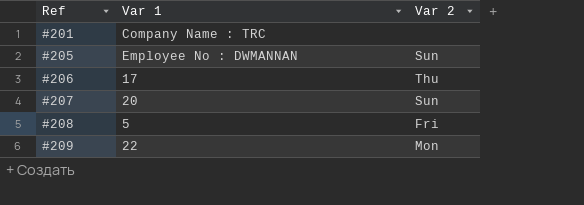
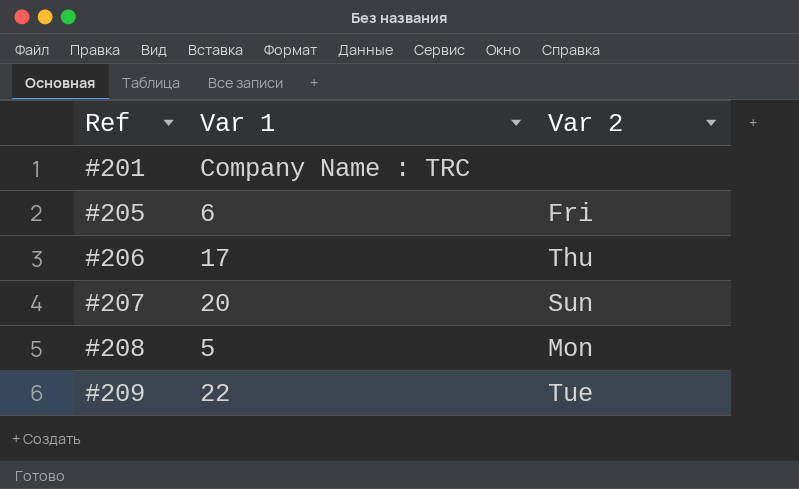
#205 | Var 1: Employee No : DWMANNAN -> 6
#205 | Var 2: Sun -> Fri
#208 | Var 2: Fri -> Mon
#209 | Var 2: Mon -> Tue

